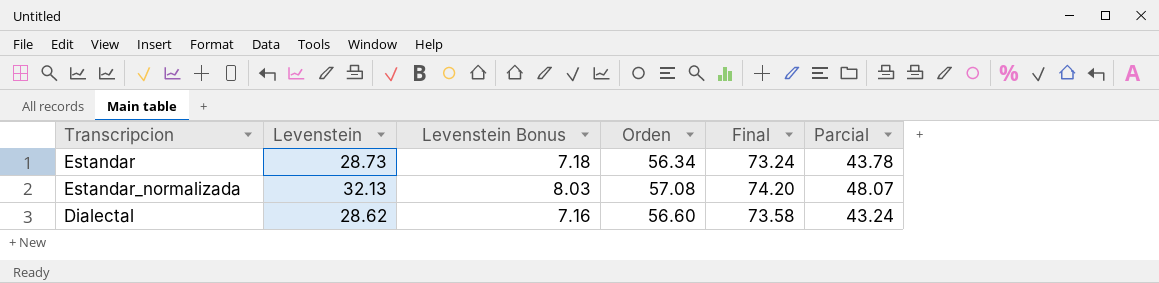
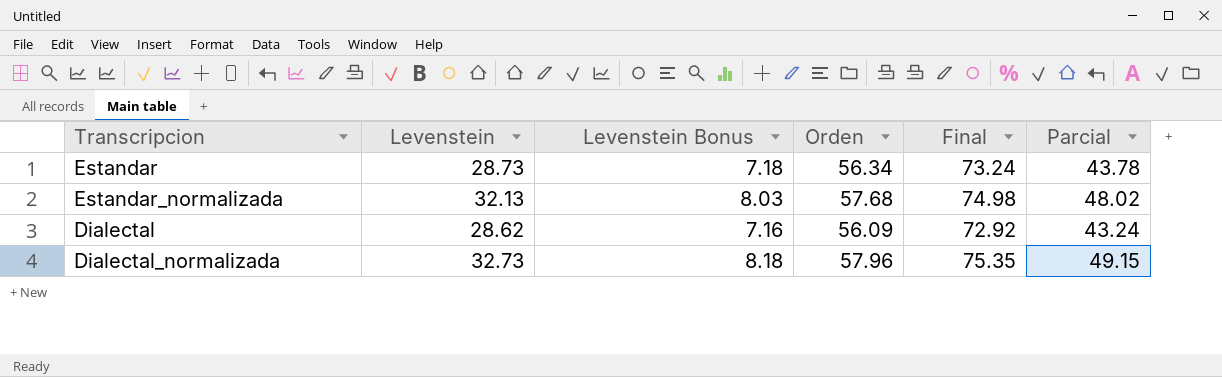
Estandar_normalizada | Orden: 57.08 -> 57.68
Estandar_normalizada | Final: 74.20 -> 74.98
Estandar_normalizada | Parcial: 48.07 -> 48.02
Dialectal | Orden: 56.60 -> 56.09
Dialectal | Final: 73.58 -> 72.92
row Dialectal_normalizada: none -> 32.73 | 8.18 | 57.96 | 75.35 | 49.15

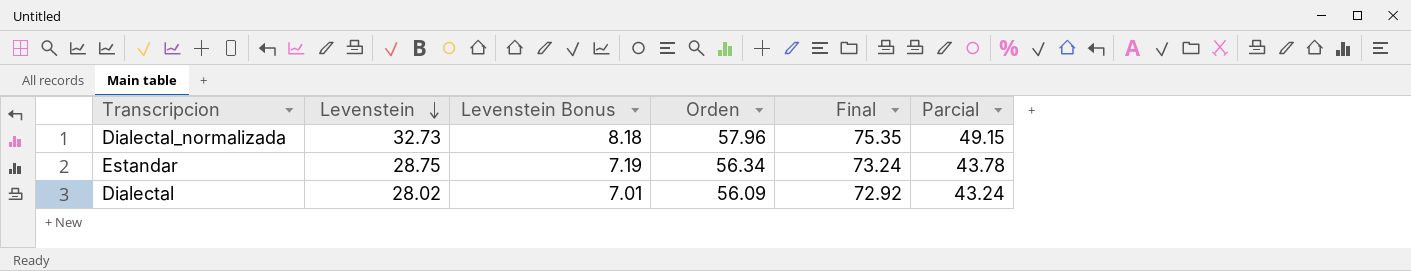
row order: none -> Levenstein descending
row Estandar_normalizada: 32.13 | 8.03 | 57.68 | 74.98 | 48.02 -> none
Estandar | Levenstein: 28.73 -> 28.75
Estandar | Levenstein Bonus: 7.18 -> 7.19
Dialectal | Levenstein: 28.62 -> 28.02
Dialectal | Levenstein Bonus: 7.16 -> 7.01

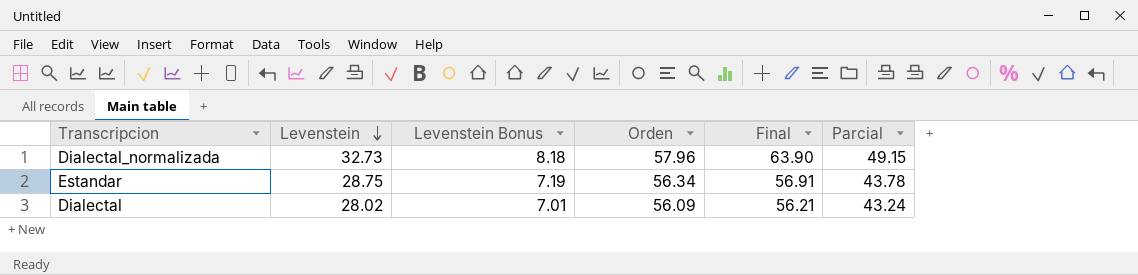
column Final | formula: [Orden] * 1.3 -> [Parcial] * 1.3

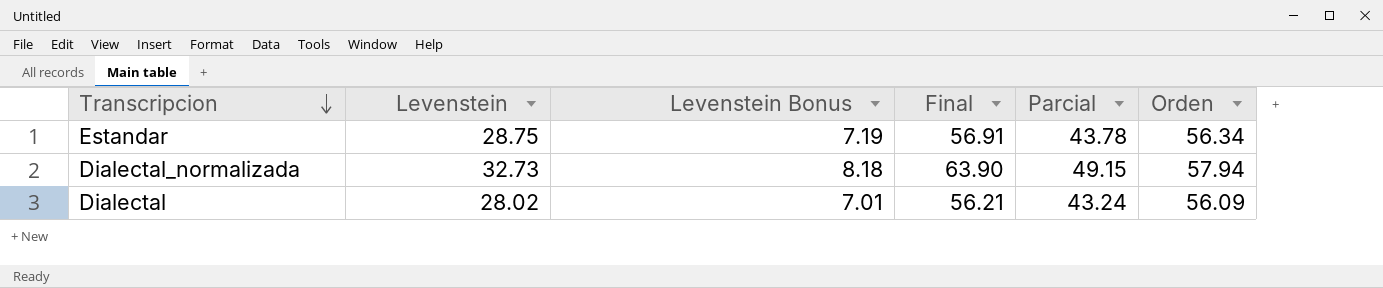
row order: Levenstein descending -> Transcripcion descending
column Orden | position: 4 -> 6
Dialectal_normalizada | Orden: 57.96 -> 57.94

